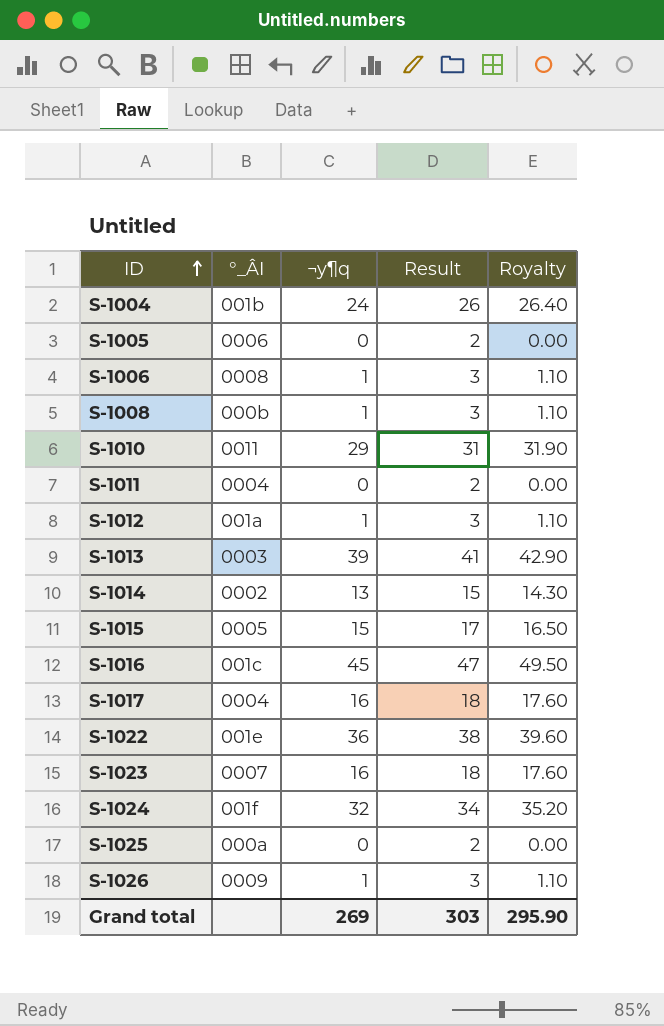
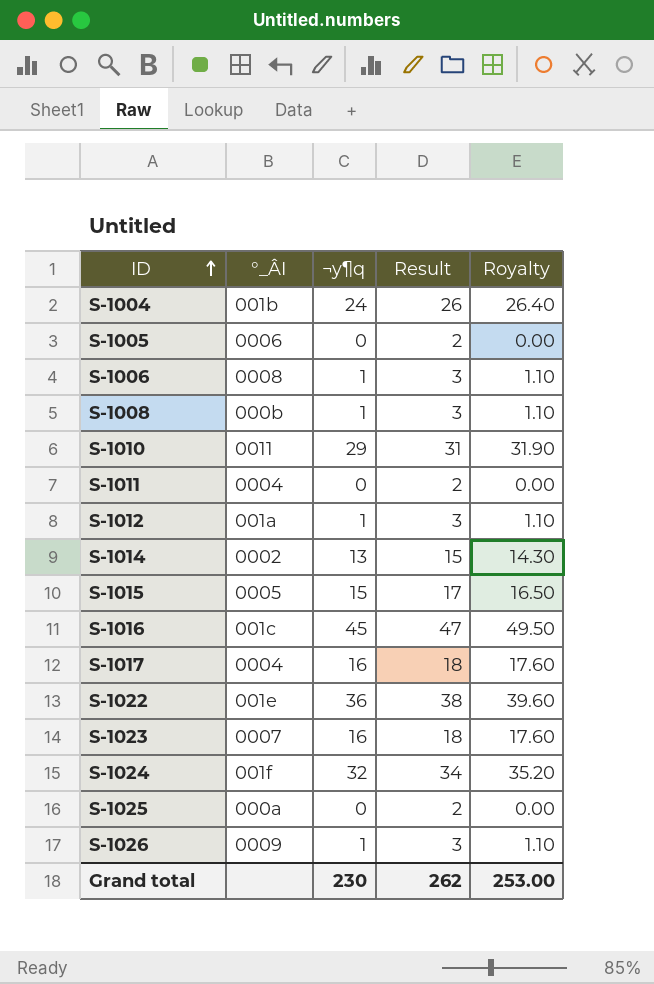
row S-1013: 0003 | 39 | 41 | 42.90 -> none
Grand total | ¬y¶q: 269 -> 230
Grand total | Result: 303 -> 262
Grand total | Royalty: 295.90 -> 253.00

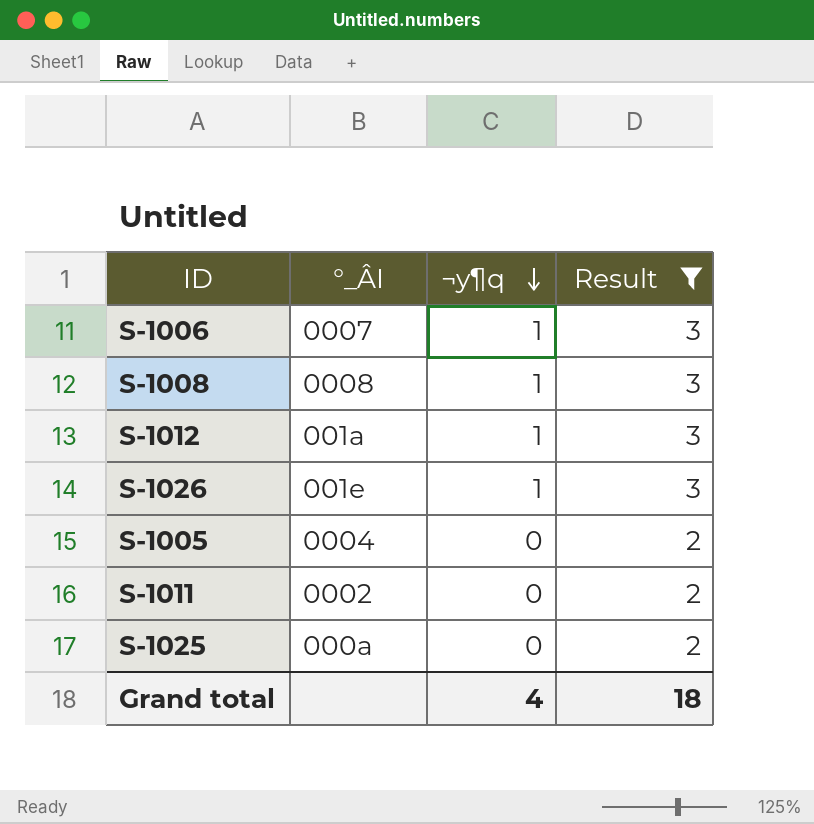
filter: none -> Result <= 3
row order: ID ascending -> ¬y¶q descending
column Royalty | formula: [¬y¶q] * 1.1 -> none
S-1006 | °_ÂI: 0008 -> 0007
S-1008 | °_ÂI: 000b -> 0008
S-1026 | °_ÂI: 0009 -> 001e
S-1005 | °_ÂI: 0006 -> 0004
S-1011 | °_ÂI: 0004 -> 0002
Grand total | ¬y¶q: 230 -> 4
Grand total | Result: 262 -> 18

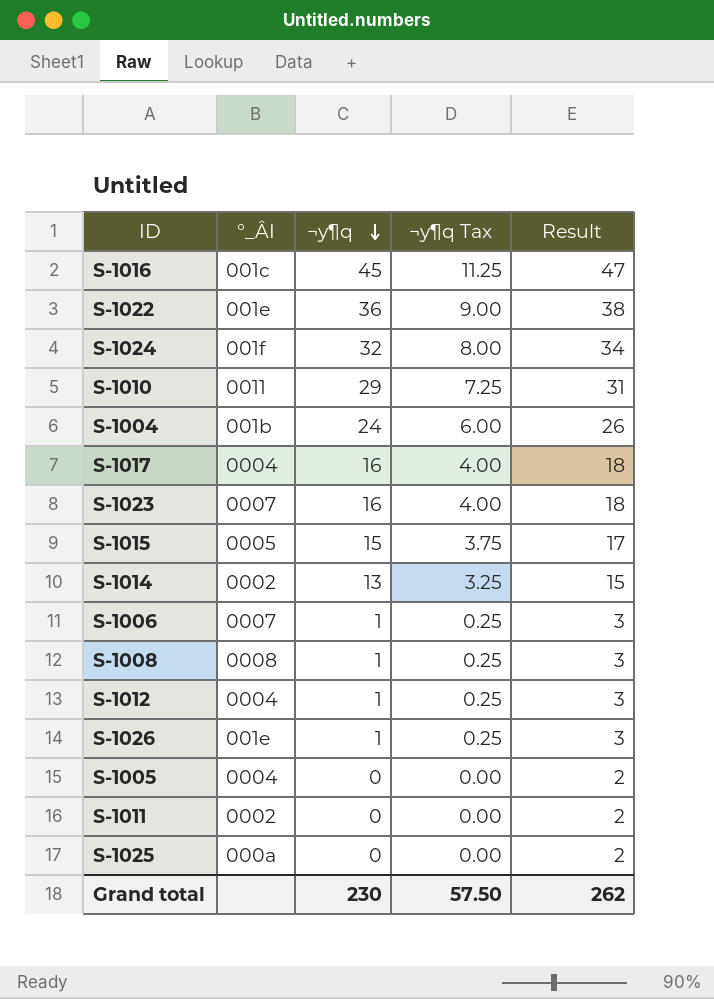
filter: Result <= 3 -> none
column ¬y¶q Tax | formula: none -> [¬y¶q] * 0.25
S-1012 | °_ÂI: 001a -> 0004
Grand total | ¬y¶q: 4 -> 230
Grand total | Result: 18 -> 262

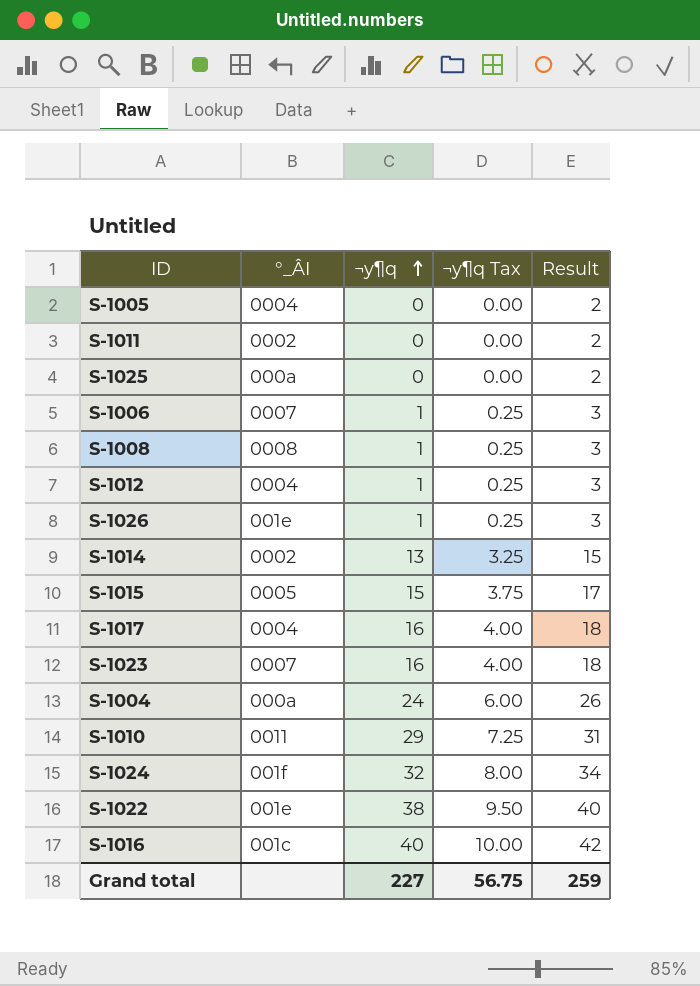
row order: ¬y¶q descending -> ¬y¶q ascending
S-1004 | °_ÂI: 001b -> 000a
S-1022 | ¬y¶q: 36 -> 38
S-1022 | ¬y¶q Tax: 9.00 -> 9.50
S-1022 | Result: 38 -> 40
S-1016 | ¬y¶q: 45 -> 40
S-1016 | ¬y¶q Tax: 11.25 -> 10.00
S-1016 | Result: 47 -> 42
Grand total | ¬y¶q: 230 -> 227
Grand total | ¬y¶q Tax: 57.50 -> 56.75
Grand total | Result: 262 -> 259

